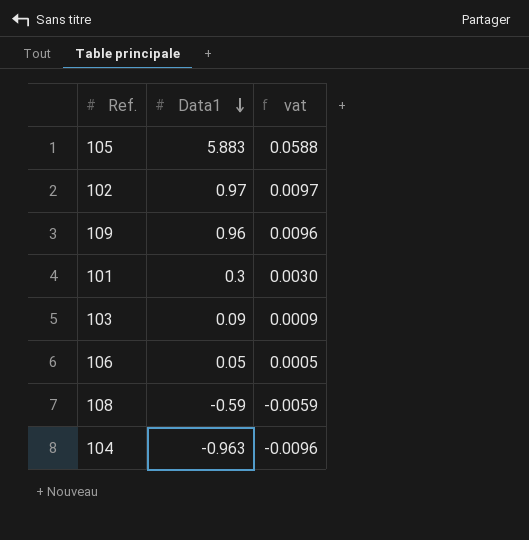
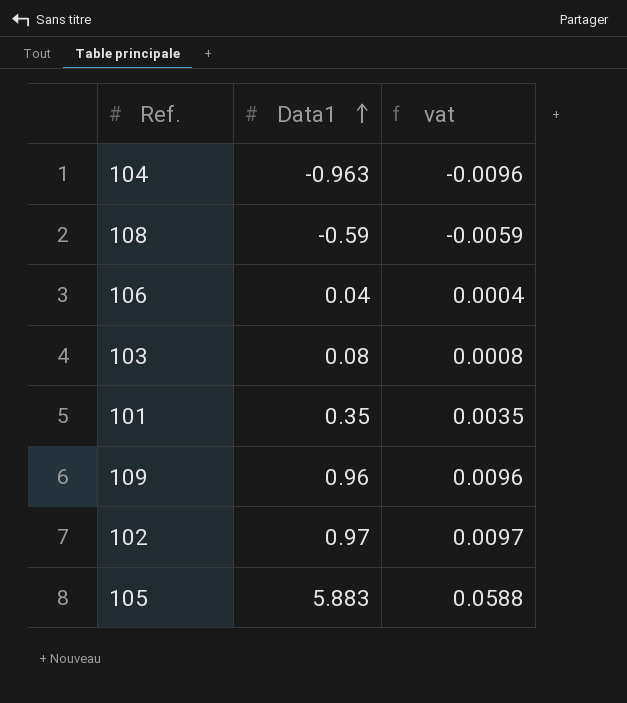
row order: Data1 descending -> Data1 ascending
106 | Data1: 0.05 -> 0.04
106 | vat: 0.0005 -> 0.0004
103 | Data1: 0.09 -> 0.08
103 | vat: 0.0009 -> 0.0008
101 | Data1: 0.3 -> 0.35
101 | vat: 0.0030 -> 0.0035

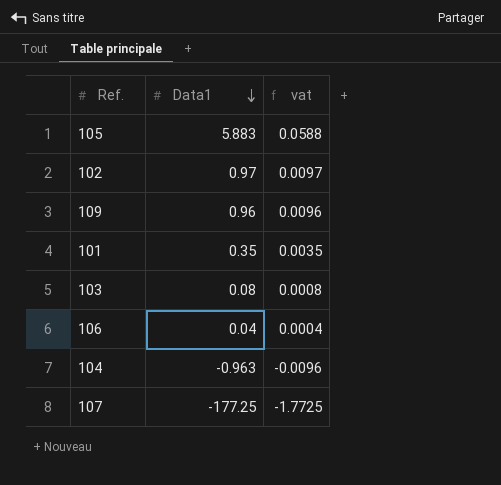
row order: Data1 ascending -> Data1 descending
row 108: -0.59 | -0.0059 -> none
row 107: none -> -177.25 | -1.7725

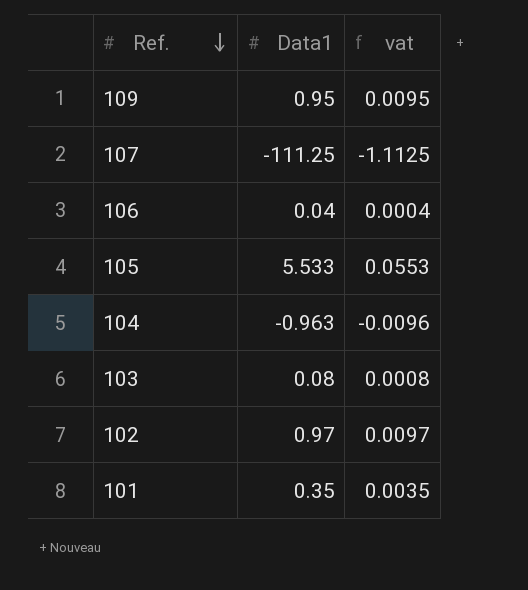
row order: Data1 descending -> Ref. descending
109 | Data1: 0.96 -> 0.95
109 | vat: 0.0096 -> 0.0095
107 | Data1: -177.25 -> -111.25
107 | vat: -1.7725 -> -1.1125
105 | Data1: 5.883 -> 5.533
105 | vat: 0.0588 -> 0.0553

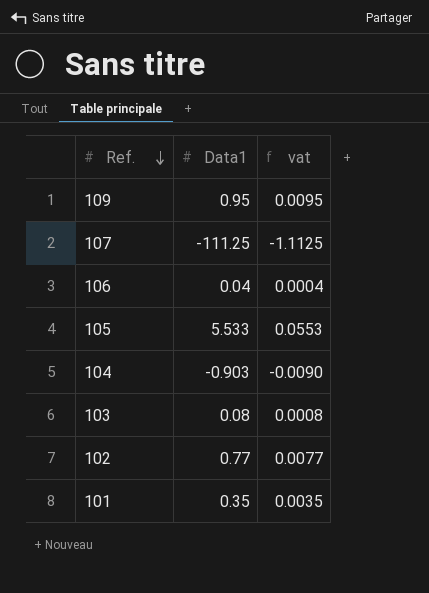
104 | Data1: -0.963 -> -0.903
104 | vat: -0.0096 -> -0.0090
102 | Data1: 0.97 -> 0.77
102 | vat: 0.0097 -> 0.0077

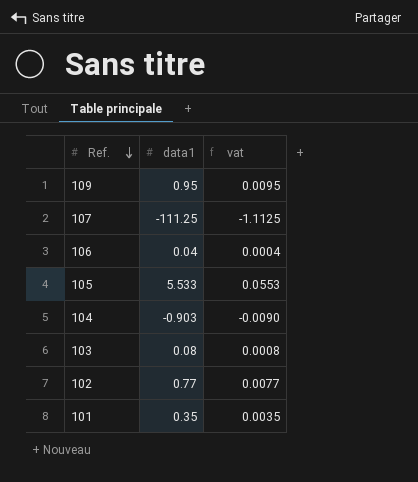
column name: Data1 -> data1

